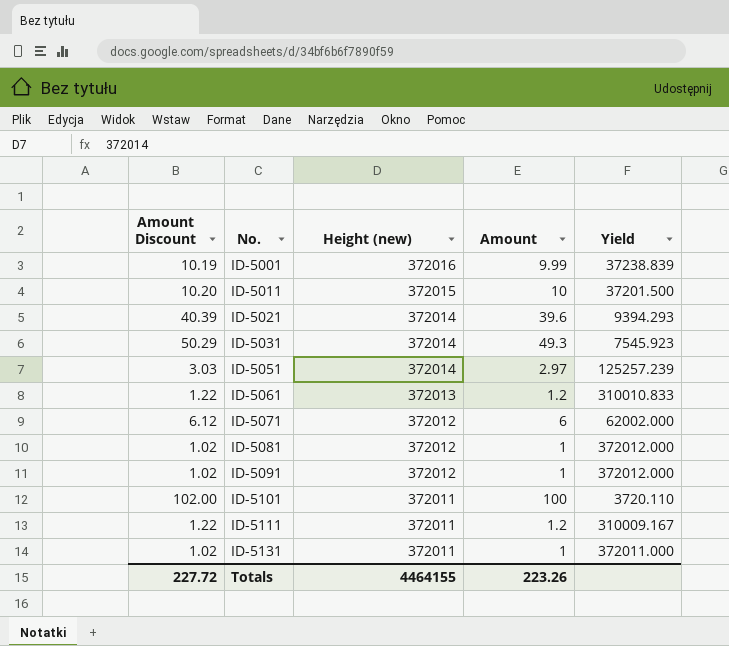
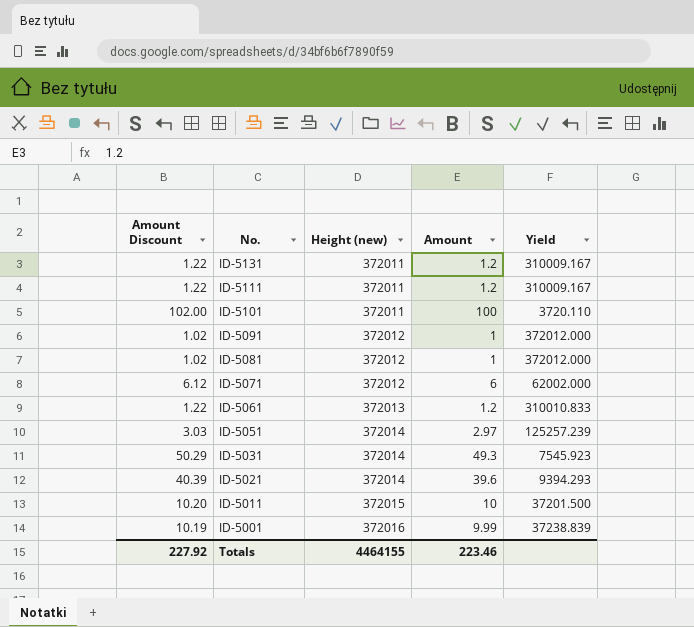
row order: No. ascending -> No. descending
ID-5131 | Amount Discount: 1.02 -> 1.22
ID-5131 | Amount: 1 -> 1.2
ID-5131 | Yield: 372011.000 -> 310009.167
Totals | Amount Discount: 227.72 -> 227.92
Totals | Amount: 223.26 -> 223.46

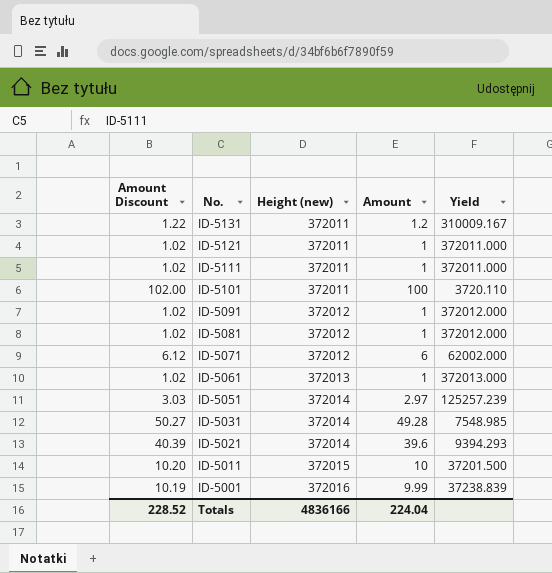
row ID-5121: none -> 1.02 | 372011 | 1 | 372011.000
ID-5111 | Amount Discount: 1.22 -> 1.02
ID-5111 | Amount: 1.2 -> 1
ID-5111 | Yield: 310009.167 -> 372011.000
ID-5061 | Amount Discount: 1.22 -> 1.02
ID-5061 | Amount: 1.2 -> 1
ID-5061 | Yield: 310010.833 -> 372013.000
ID-5031 | Amount Discount: 50.29 -> 50.27
ID-5031 | Amount: 49.3 -> 49.28
ID-5031 | Yield: 7545.923 -> 7548.985
Totals | Amount Discount: 227.92 -> 228.52
Totals | Height (new): 4464155 -> 4836166
Totals | Amount: 223.46 -> 224.04

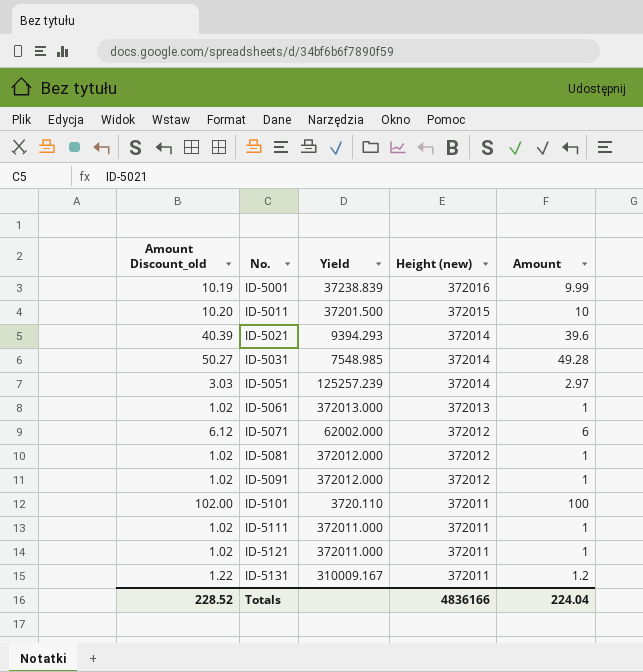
row order: No. descending -> No. ascending
column name: Amount Discount -> Amount Discount_old
column Yield | position: 5 -> 3

